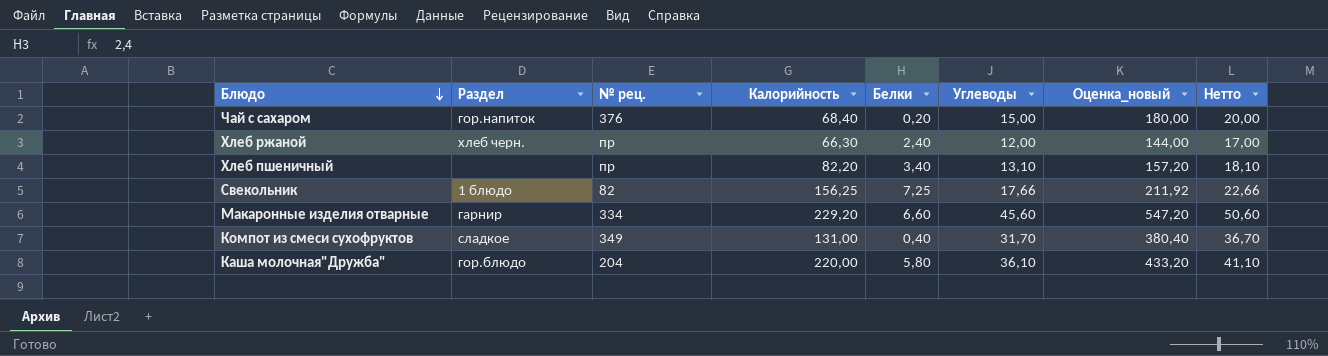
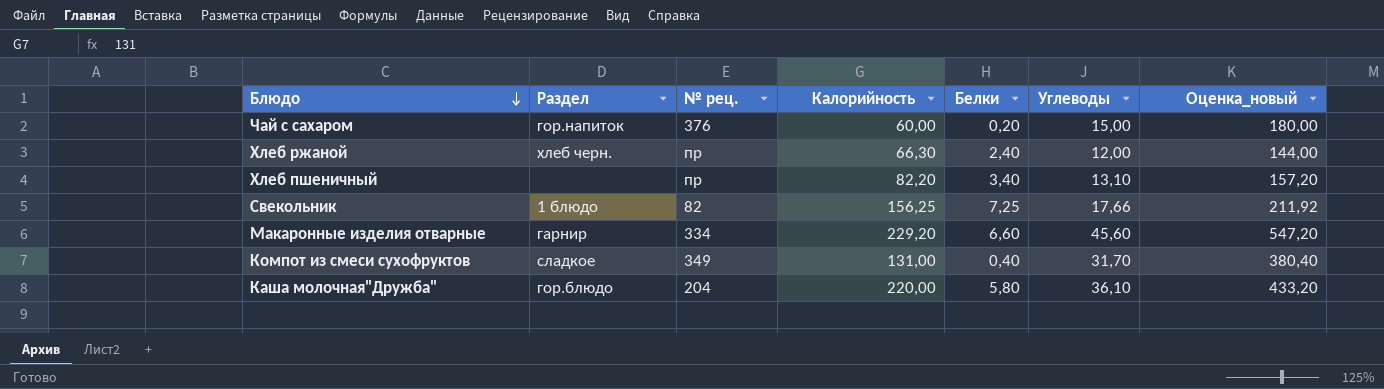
column Нетто | formula: [Углеводы] + 5 -> none
Чай с сахаром | Калорийность: 68,40 -> 60,00

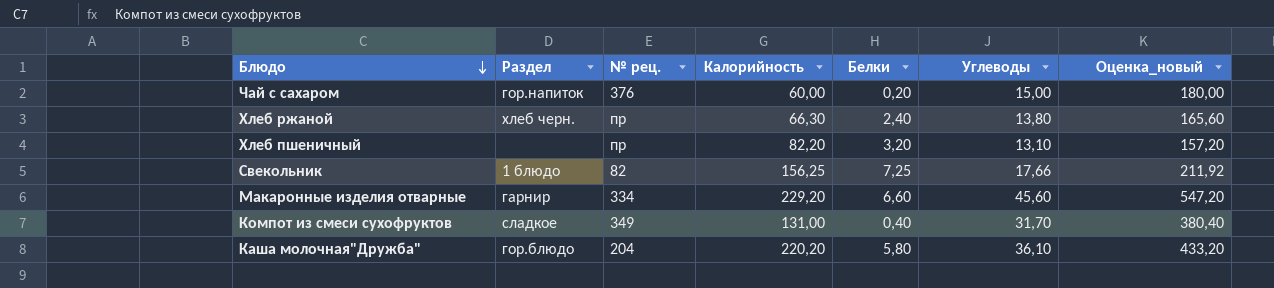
Хлеб ржаной | Углеводы: 12,00 -> 13,80
Хлеб ржаной | Оценка_новый: 144,00 -> 165,60
Хлеб пшеничный | Белки: 3,40 -> 3,20
Каша молочная"Дружба" | Калорийность: 220,00 -> 220,20

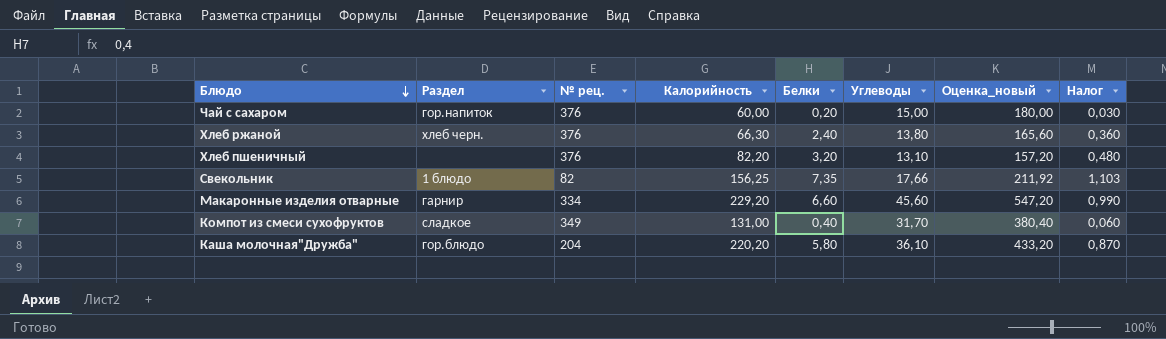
column Налог | formula: none -> [Белки] * 0,15
Хлеб ржаной | № рец.: пр -> 376
Хлеб пшеничный | № рец.: пр -> 376
Свекольник | Белки: 7,25 -> 7,35

